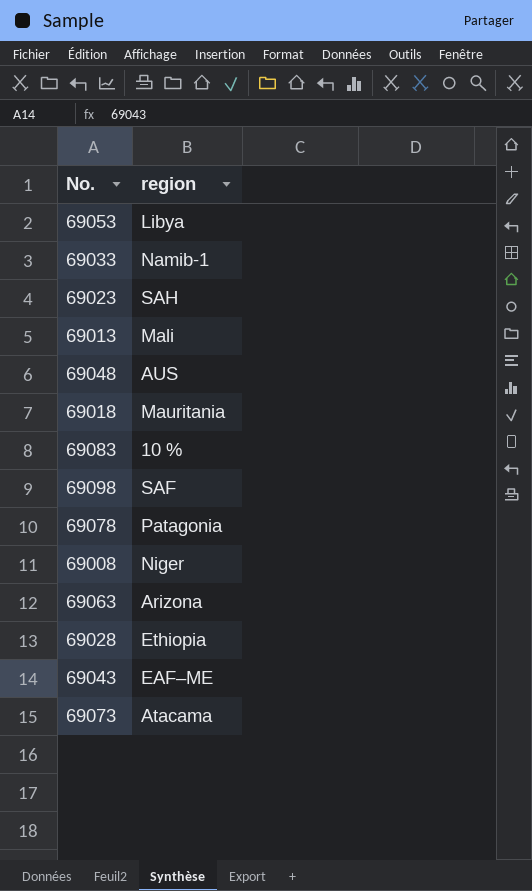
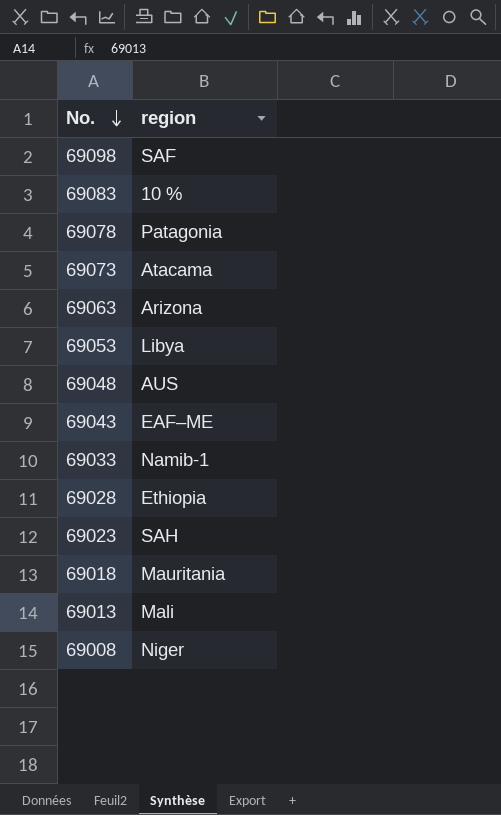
row order: none -> No. descending

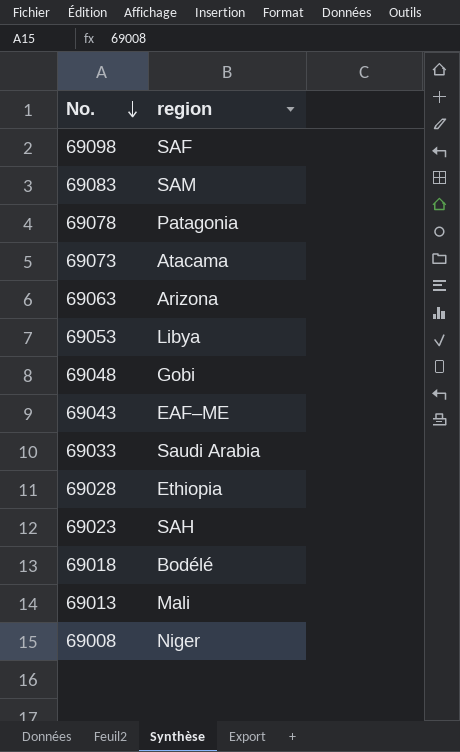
69083 | region: 10 % -> SAM
69048 | region: AUS -> Gobi
69033 | region: Namib-1 -> Saudi Arabia
69018 | region: Mauritania -> Bodélé

